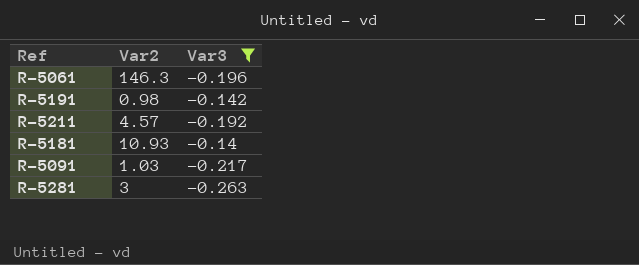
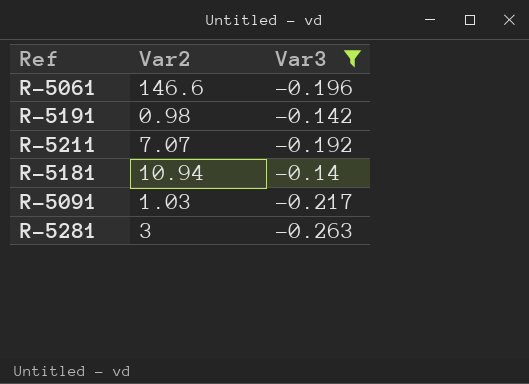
R-5061 | Var2: 146.3 -> 146.6
R-5211 | Var2: 4.57 -> 7.07
R-5181 | Var2: 10.93 -> 10.94

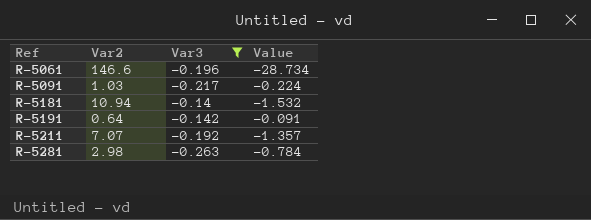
row order: none -> Ref ascending
column Value | formula: none -> [Var2] * [Var3]
R-5191 | Var2: 0.98 -> 0.64
R-5281 | Var2: 3 -> 2.98

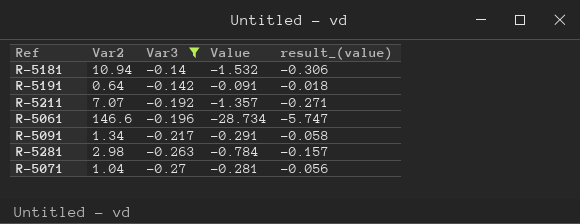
row order: Ref ascending -> Var3 descending
column result_(value) | formula: none -> [Value] * 0.2
R-5091 | Var2: 1.03 -> 1.34
R-5091 | Value: -0.224 -> -0.291
row R-5071: none -> 1.04 | -0.27 | -0.281 | -0.056

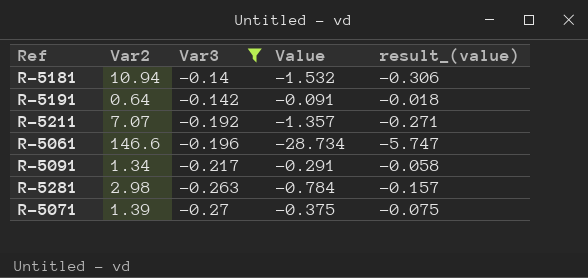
R-5071 | Var2: 1.04 -> 1.39
R-5071 | Value: -0.281 -> -0.375
R-5071 | result_(value): -0.056 -> -0.075

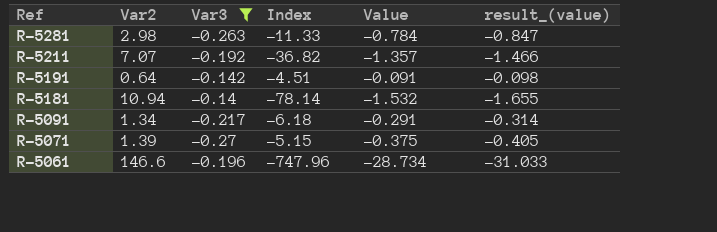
row order: Var3 descending -> Ref descending
column Index | formula: none -> [Var2] / [Var3]
column result_(value) | formula: [Value] * 0.2 -> [Value] * 1.08

